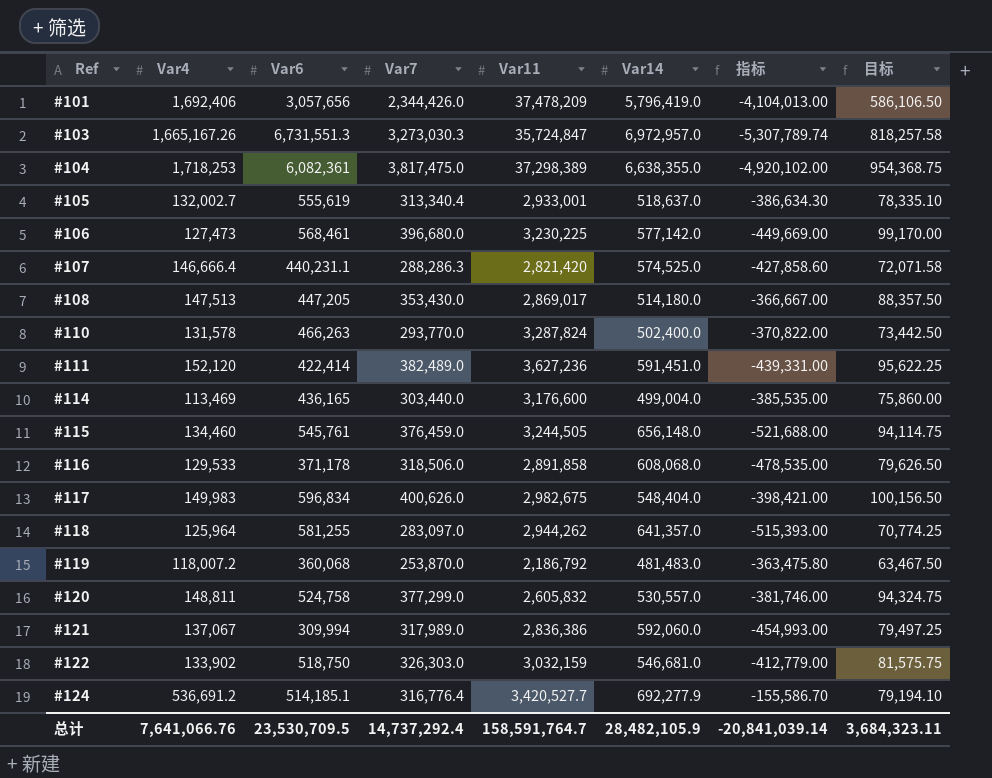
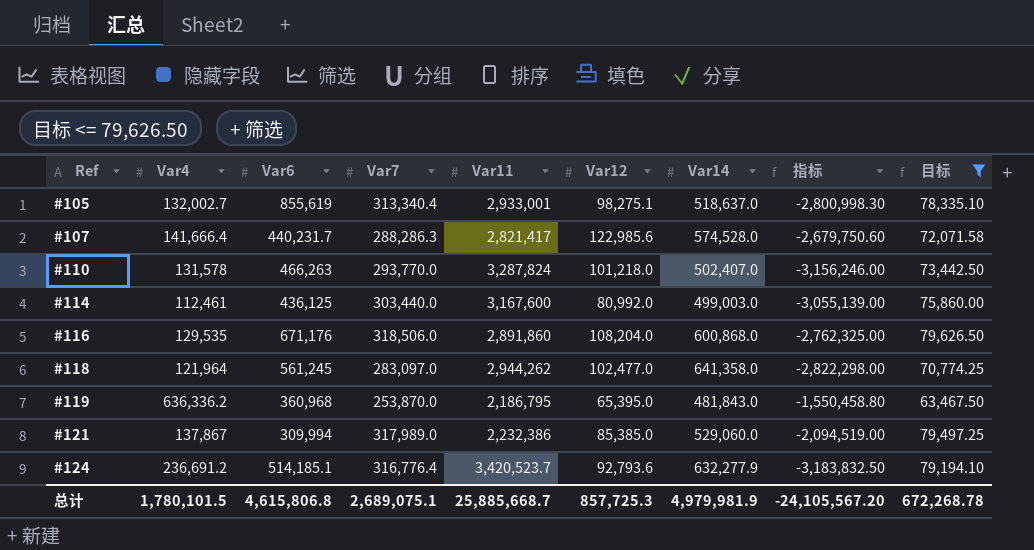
filter: none -> 目标 <= 79,626.50
column Var12 | position: none -> 6
column 指标 | formula: [Var4] - [Var14] -> [Var4] - [Var11]
#105 | Var6: 555,619 -> 855,619
#107 | Var4: 146,666.4 -> 141,666.4
#107 | Var6: 440,231.1 -> 440,231.7
#107 | Var11: 2,821,420 -> 2,821,417
#107 | Var14: 574,525.0 -> 574,528.0
#110 | Var14: 502,400.0 -> 502,407.0
#114 | Var4: 113,469 -> 112,461
#114 | Var6: 436,165 -> 436,125
#114 | Var11: 3,176,600 -> 3,167,600
#114 | Var14: 499,004.0 -> 499,003.0
#116 | Var4: 129,533 -> 129,535
#116 | Var6: 371,178 -> 671,176
#116 | Var11: 2,891,858 -> 2,891,860
#116 | Var14: 608,068.0 -> 600,868.0
#118 | Var4: 125,964 -> 121,964
#118 | Var6: 581,255 -> 561,245
#118 | Var14: 641,357.0 -> 641,358.0
#119 | Var4: 118,007.2 -> 636,336.2
#119 | Var6: 360,068 -> 360,968
#119 | Var11: 2,186,792 -> 2,186,795
#119 | Var14: 481,483.0 -> 481,843.0
#121 | Var4: 137,067 -> 137,867
#121 | Var11: 2,836,386 -> 2,232,386
#121 | Var14: 592,060.0 -> 529,060.0
#124 | Var4: 536,691.2 -> 236,691.2
#124 | Var11: 3,420,527.7 -> 3,420,523.7
#124 | Var14: 692,277.9 -> 632,277.9
总计 | Var4: 7,641,066.76 -> 1,780,101.5
总计 | Var6: 23,530,709.5 -> 4,615,806.8
总计 | Var7: 14,737,292.4 -> 2,689,075.1
总计 | Var11: 158,591,764.7 -> 25,885,668.7
总计 | Var14: 28,482,105.9 -> 4,979,981.9
总计 | 指标: -20,841,039.14 -> -24,105,567.20
总计 | 目标: 3,684,323.11 -> 672,268.78

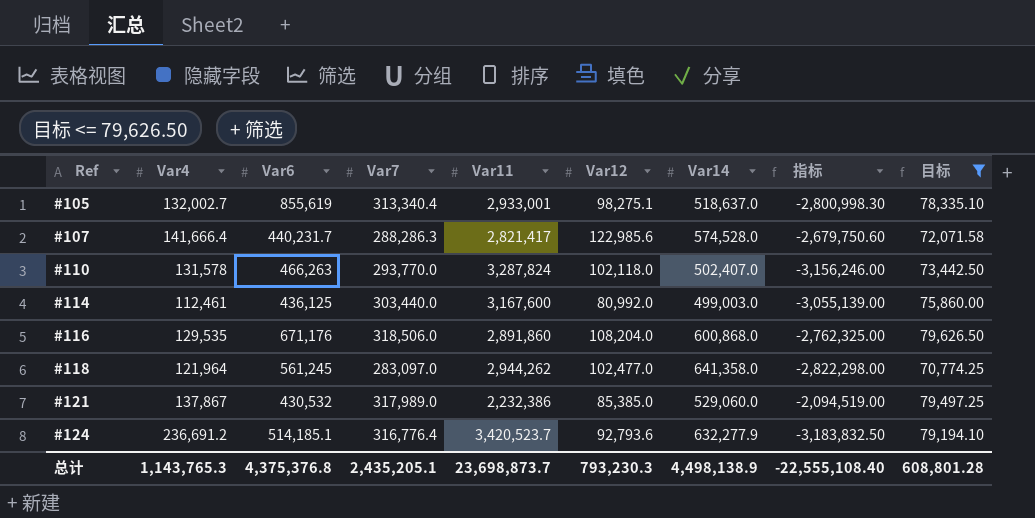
row #119: 636,336.2 | 360,968 | 253,870.0 | 2,186,795 | 65,395.0 | 481,843.0 | -1,550,458.80 | 63,467.50 -> none
#110 | Var12: 101,218.0 -> 102,118.0
#121 | Var6: 309,994 -> 430,532
总计 | Var4: 1,780,101.5 -> 1,143,765.3
总计 | Var6: 4,615,806.8 -> 4,375,376.8
总计 | Var7: 2,689,075.1 -> 2,435,205.1
总计 | Var11: 25,885,668.7 -> 23,698,873.7
总计 | Var12: 857,725.3 -> 793,230.3
总计 | Var14: 4,979,981.9 -> 4,498,138.9
总计 | 指标: -24,105,567.20 -> -22,555,108.40
总计 | 目标: 672,268.78 -> 608,801.28

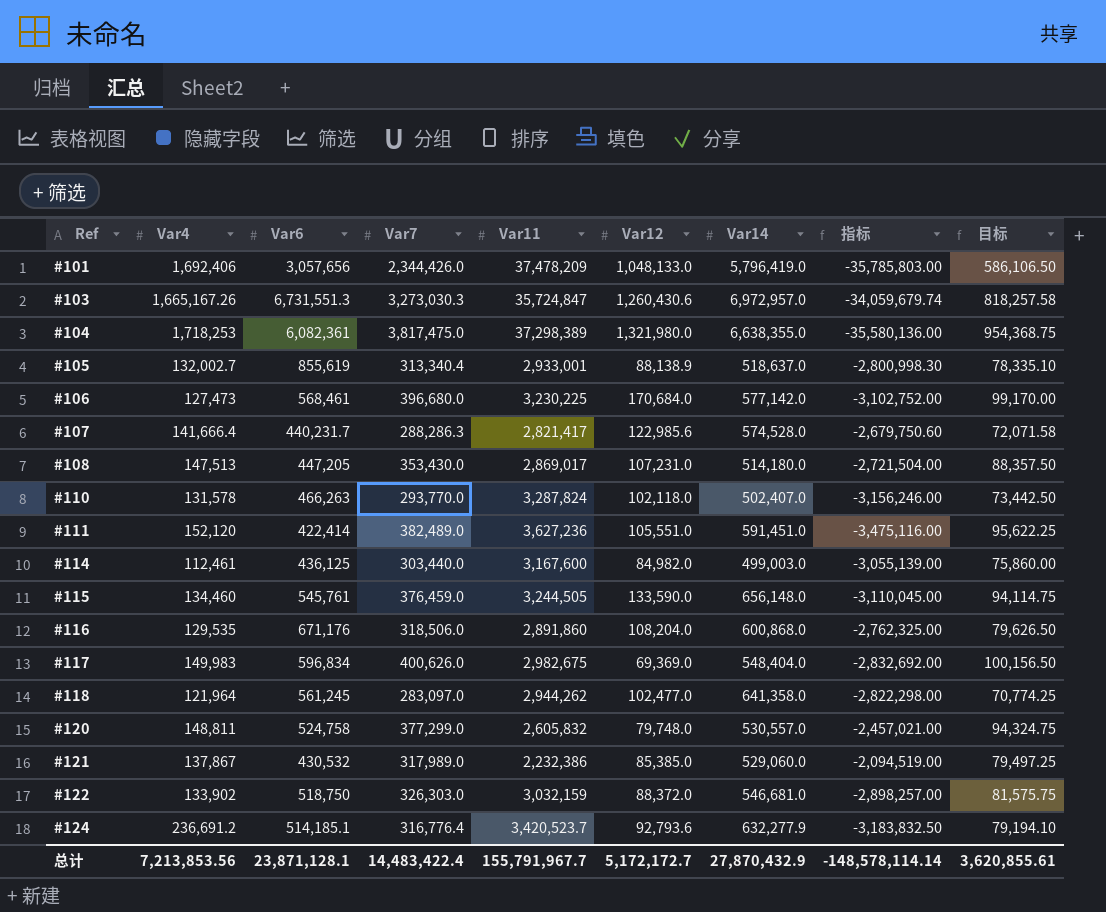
filter: 目标 <= 79,626.50 -> none
#105 | Var12: 98,275.1 -> 88,138.9
#114 | Var12: 80,992.0 -> 84,982.0
总计 | Var4: 1,143,765.3 -> 7,213,853.56
总计 | Var6: 4,375,376.8 -> 23,871,128.1
总计 | Var7: 2,435,205.1 -> 14,483,422.4
总计 | Var11: 23,698,873.7 -> 155,791,967.7
总计 | Var12: 793,230.3 -> 5,172,172.7
总计 | Var14: 4,498,138.9 -> 27,870,432.9
总计 | 指标: -22,555,108.40 -> -148,578,114.14
总计 | 目标: 608,801.28 -> 3,620,855.61

